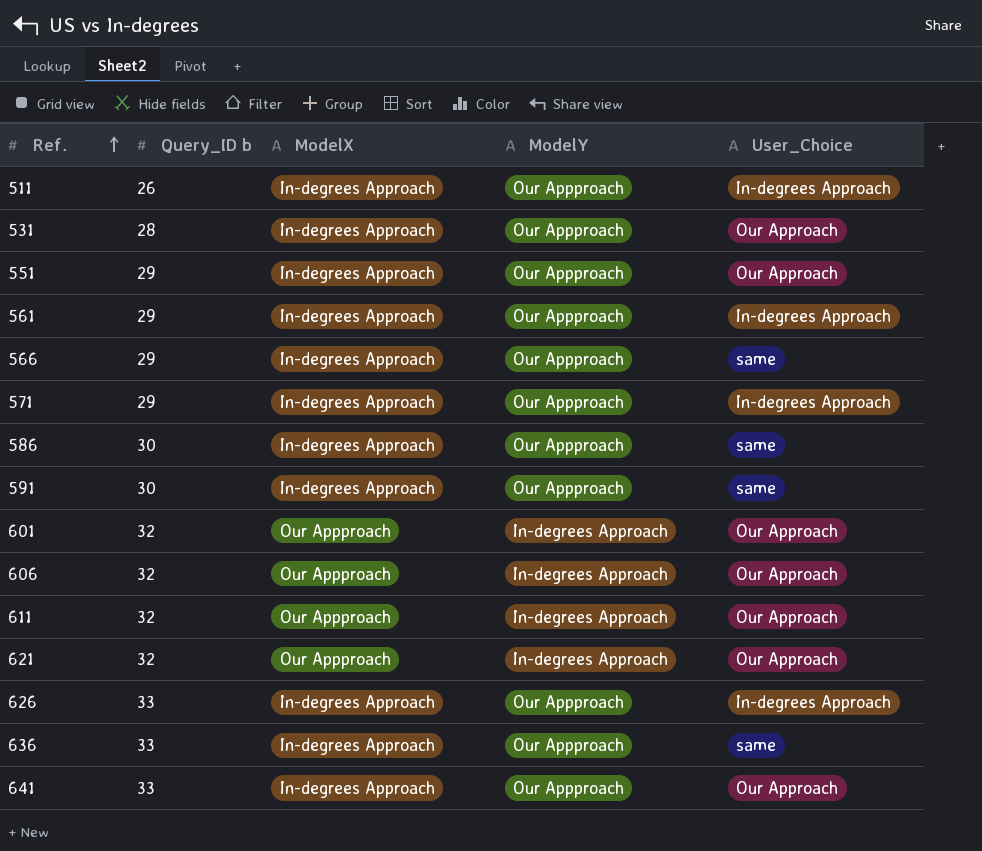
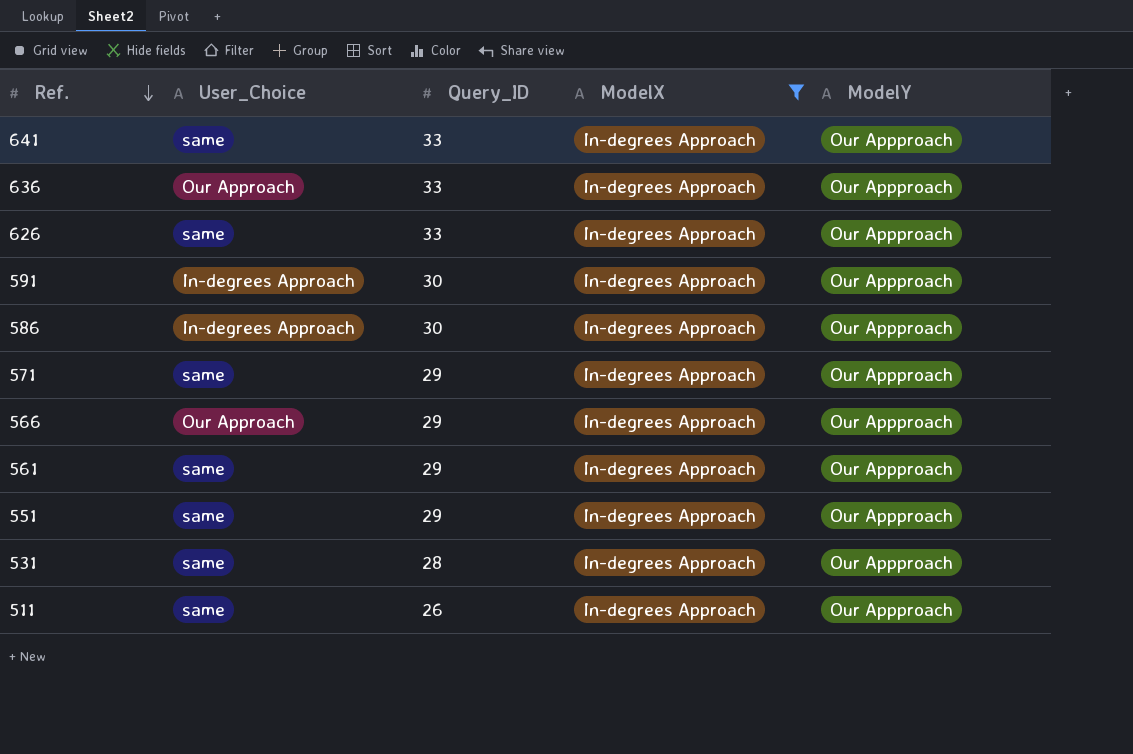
filter: none -> ModelX = In-degrees Approach
row order: Ref. ascending -> Ref. descending
column User_Choice | position: 5 -> 2
column name: Query_ID b -> Query_ID
641 | User_Choice: Our Approach -> same
636 | User_Choice: same -> Our Approach
626 | User_Choice: In-degrees Approach -> same
591 | User_Choice: same -> In-degrees Approach
586 | User_Choice: same -> In-degrees Approach
571 | User_Choice: In-degrees Approach -> same
566 | User_Choice: same -> Our Approach
561 | User_Choice: In-degrees Approach -> same
551 | User_Choice: Our Approach -> same
531 | User_Choice: Our Approach -> same
511 | User_Choice: In-degrees Approach -> same

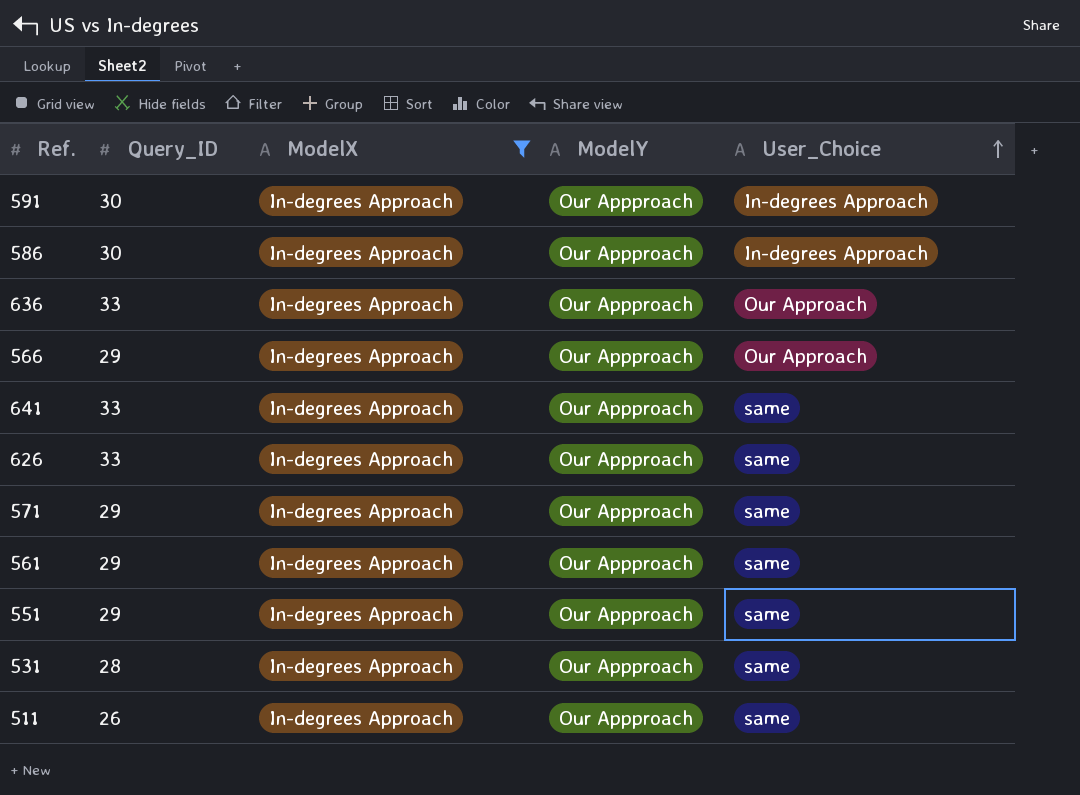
row order: Ref. descending -> User_Choice ascending
column User_Choice | position: 2 -> 5

